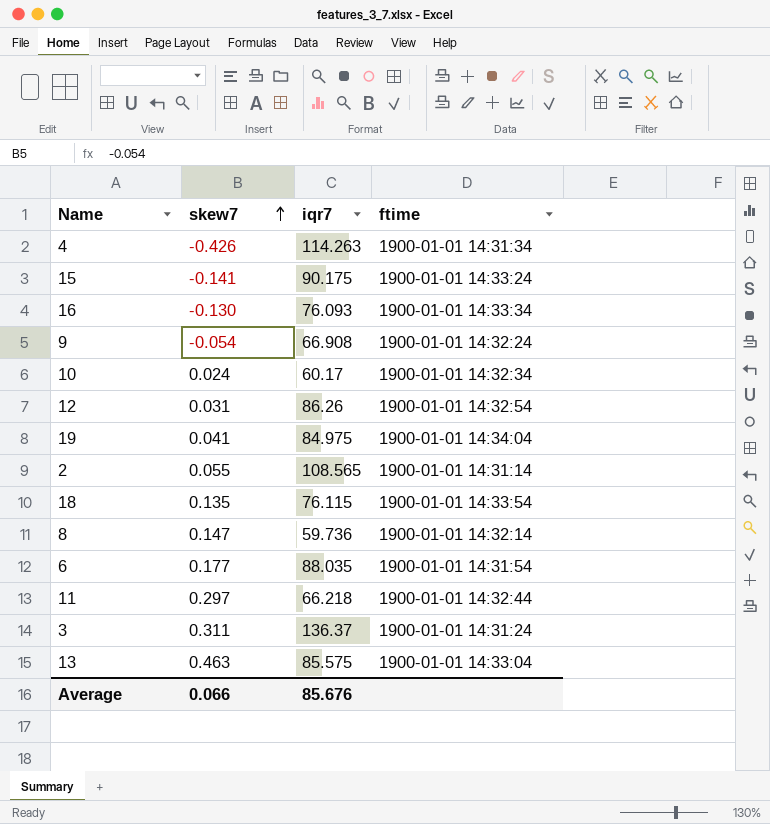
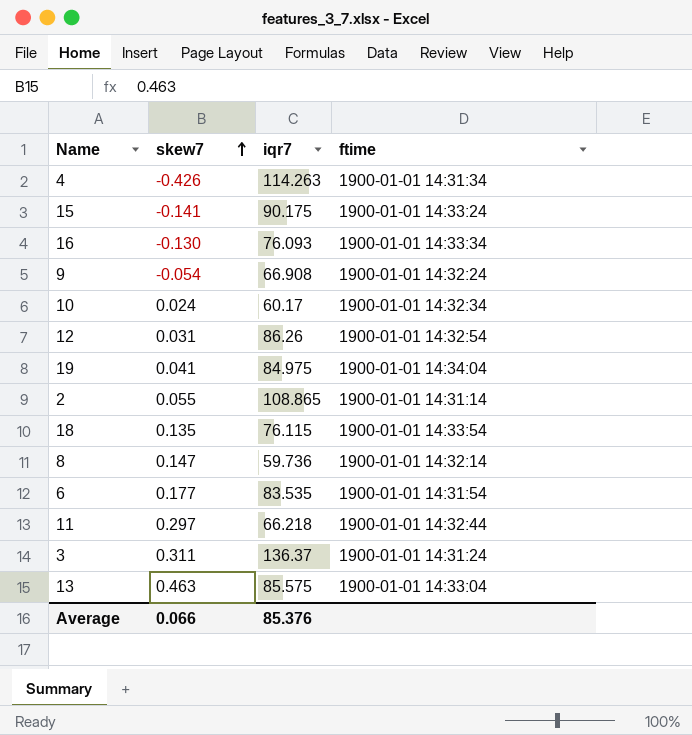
2 | iqr7: 108.565 -> 108.865
6 | iqr7: 88.035 -> 83.535
Average | iqr7: 85.676 -> 85.376

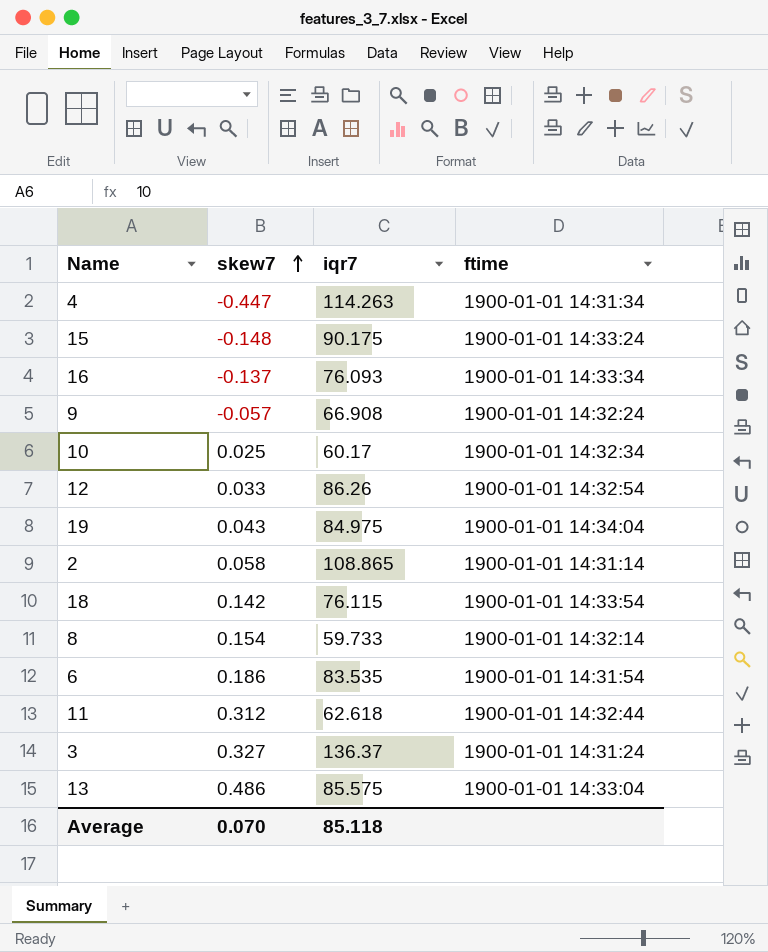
4 | skew7: -0.426 -> -0.447
15 | skew7: -0.141 -> -0.148
16 | skew7: -0.130 -> -0.137
9 | skew7: -0.054 -> -0.057
10 | skew7: 0.024 -> 0.025
12 | skew7: 0.031 -> 0.033
19 | skew7: 0.041 -> 0.043
2 | skew7: 0.055 -> 0.058
18 | skew7: 0.135 -> 0.142
8 | skew7: 0.147 -> 0.154
8 | iqr7: 59.736 -> 59.733
6 | skew7: 0.177 -> 0.186
11 | skew7: 0.297 -> 0.312
11 | iqr7: 66.218 -> 62.618
3 | skew7: 0.311 -> 0.327
13 | skew7: 0.463 -> 0.486
Average | skew7: 0.066 -> 0.070
Average | iqr7: 85.376 -> 85.118

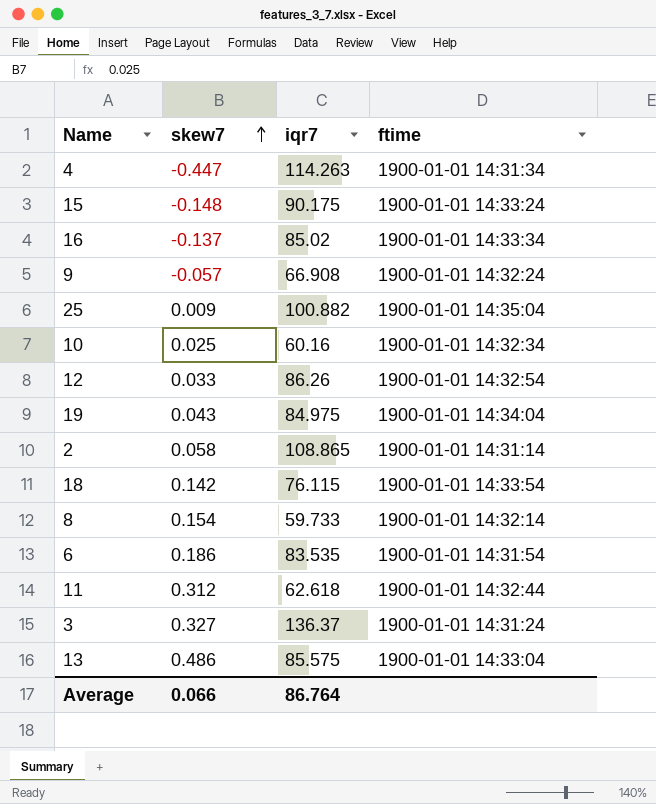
16 | iqr7: 76.093 -> 85.02
row 25: none -> 0.009 | 100.882 | 1900-01-01 14:35:04
10 | iqr7: 60.17 -> 60.16
Average | skew7: 0.070 -> 0.066
Average | iqr7: 85.118 -> 86.764

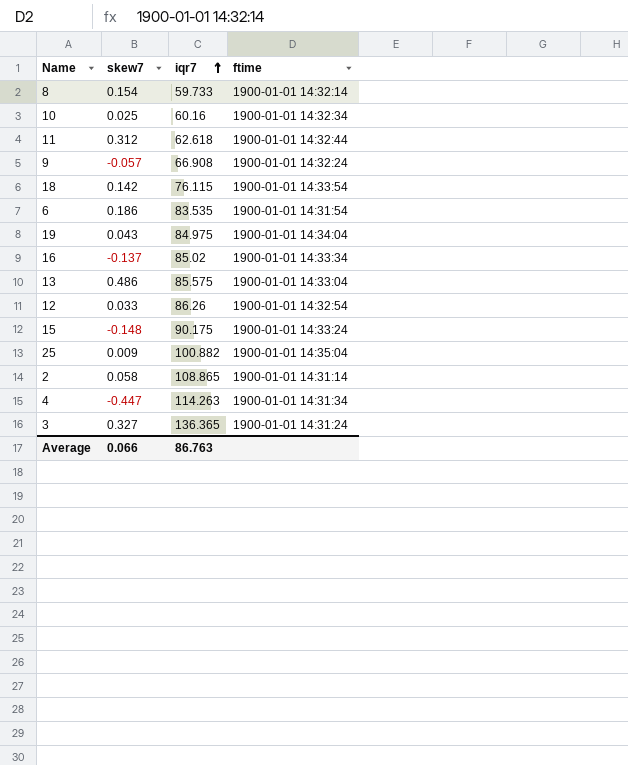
row order: skew7 ascending -> iqr7 ascending
3 | iqr7: 136.37 -> 136.365
Average | iqr7: 86.764 -> 86.763

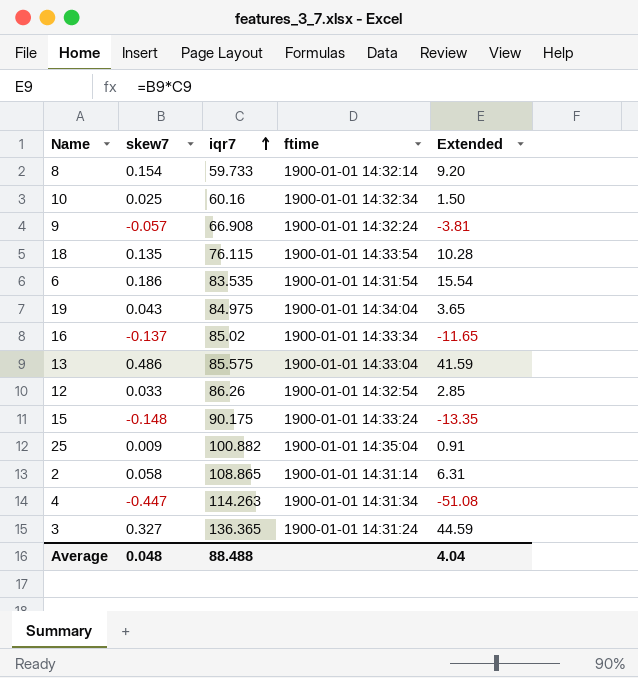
column Extended | formula: none -> [skew7] * [iqr7]
row 11: 0.312 | 62.618 | 1900-01-01 14:32:44 -> none
18 | skew7: 0.142 -> 0.135
Average | skew7: 0.066 -> 0.048
Average | iqr7: 86.763 -> 88.488

